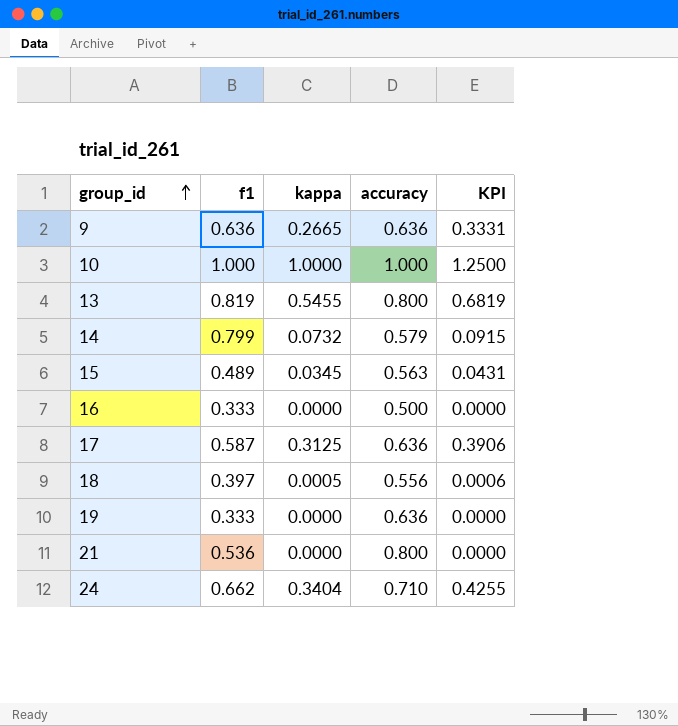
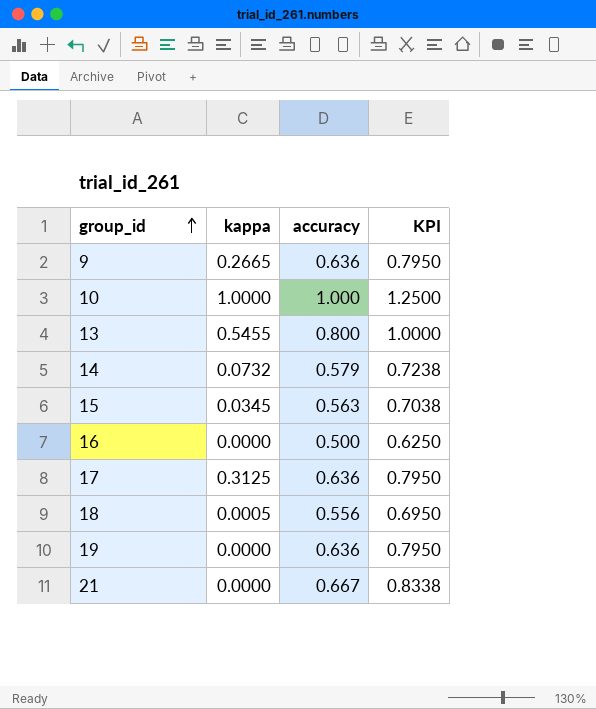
column f1 | position: 2 -> none
column KPI | formula: [kappa] * 1.25 -> [accuracy] * 1.25
row 24: 0.662 | 0.3404 | 0.710 | 0.4255 -> none
21 | accuracy: 0.800 -> 0.667

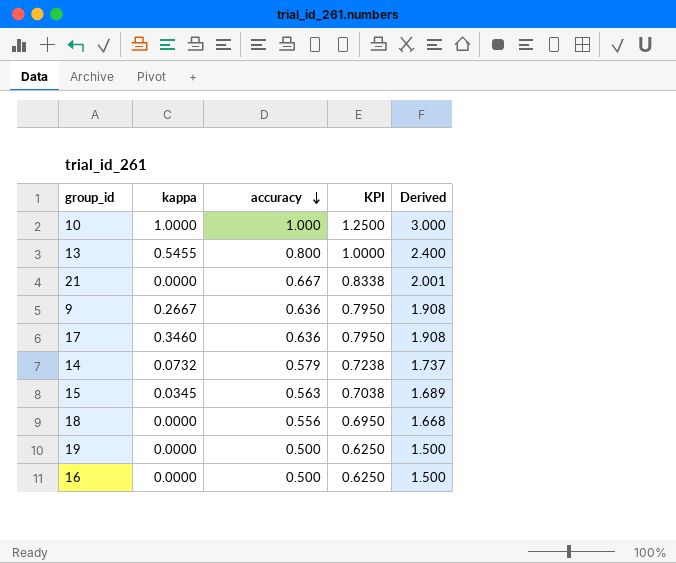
row order: group_id ascending -> accuracy descending
column Derived | formula: none -> [accuracy] * 3
9 | kappa: 0.2665 -> 0.2667
17 | kappa: 0.3125 -> 0.3460
18 | kappa: 0.0005 -> 0.0000
19 | accuracy: 0.636 -> 0.500
19 | KPI: 0.7950 -> 0.6250

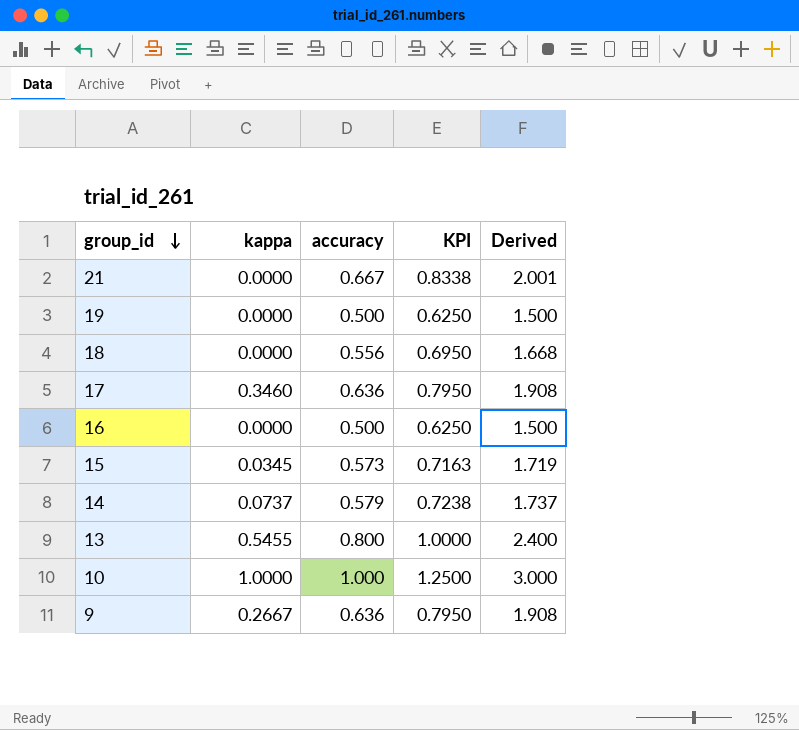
row order: accuracy descending -> group_id descending
15 | accuracy: 0.563 -> 0.573
15 | KPI: 0.7038 -> 0.7163
15 | Derived: 1.689 -> 1.719
14 | kappa: 0.0732 -> 0.0737

